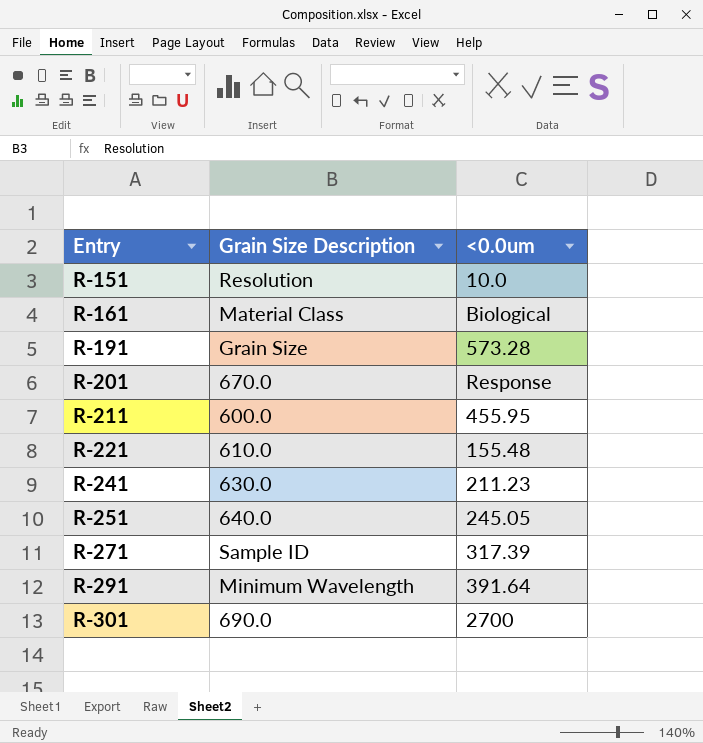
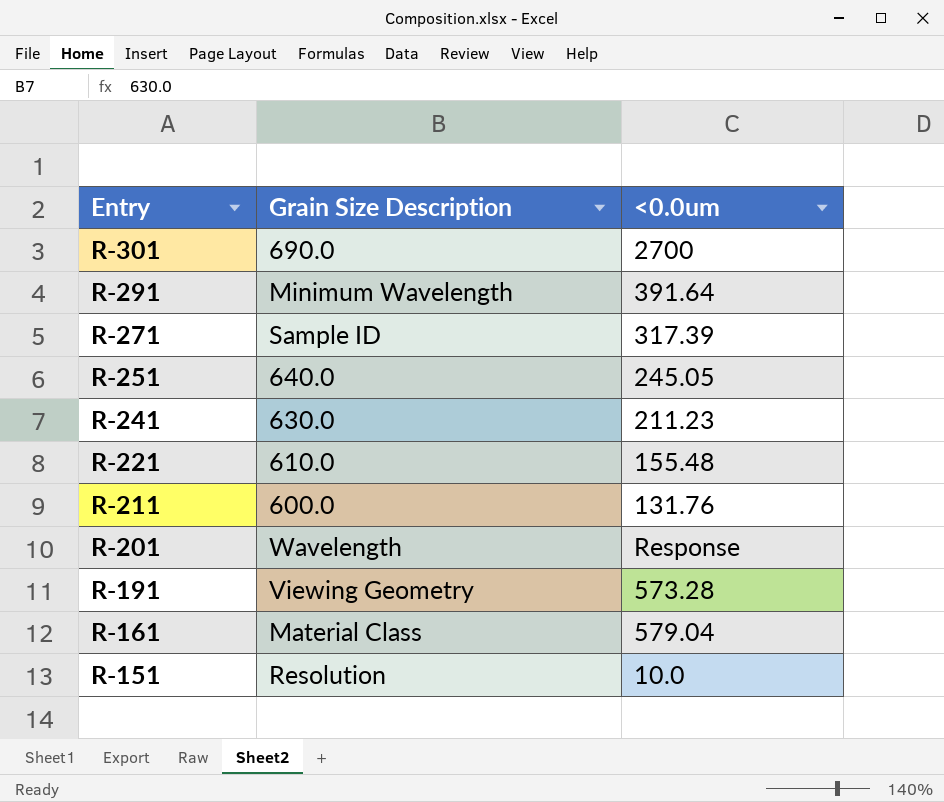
row order: Entry ascending -> Entry descending
R-211 | <0.0um: 455.95 -> 131.76
R-201 | Grain Size Description: 670.0 -> Wavelength
R-191 | Grain Size Description: Grain Size -> Viewing Geometry
R-161 | <0.0um: Biological -> 579.04

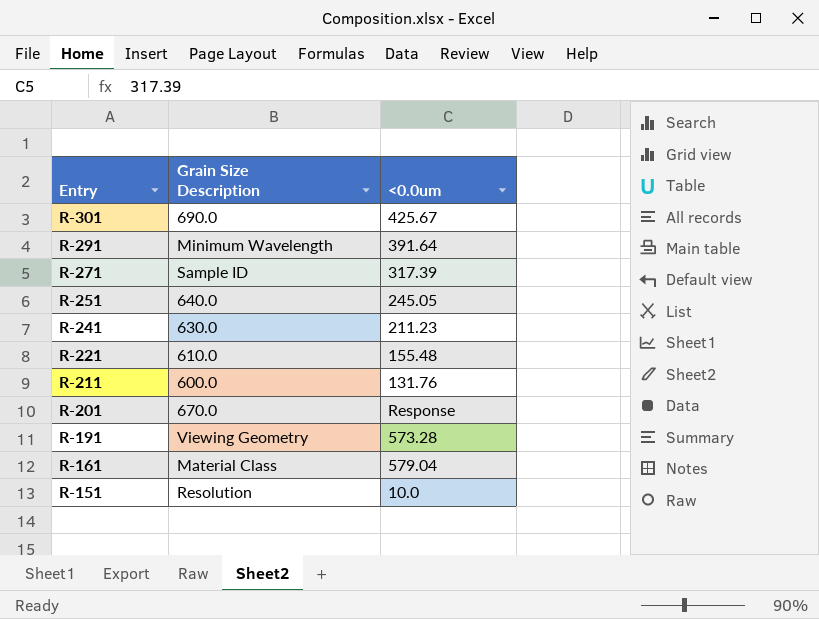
R-301 | <0.0um: 2700 -> 425.67
R-201 | Grain Size Description: Wavelength -> 670.0

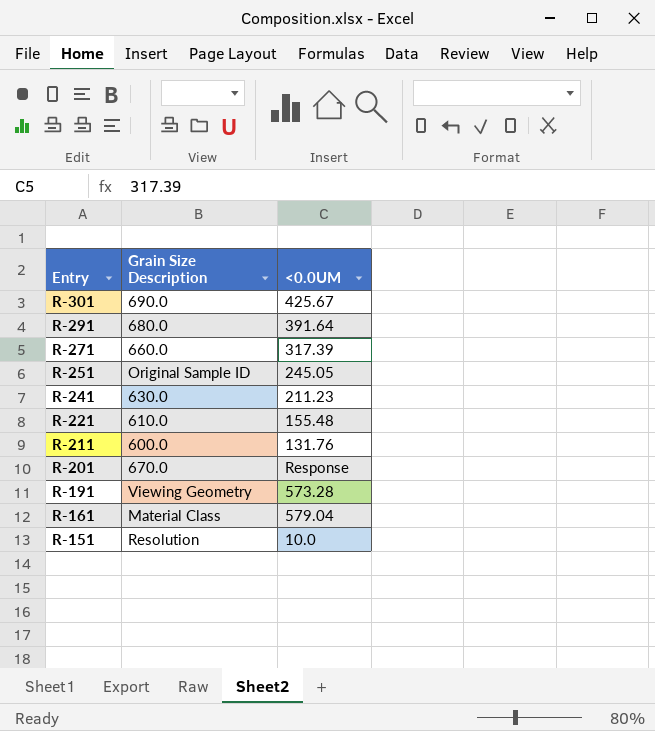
column name: <0.0um -> <0.0UM
R-291 | Grain Size Description: Minimum Wavelength -> 680.0
R-271 | Grain Size Description: Sample ID -> 660.0
R-251 | Grain Size Description: 640.0 -> Original Sample ID

